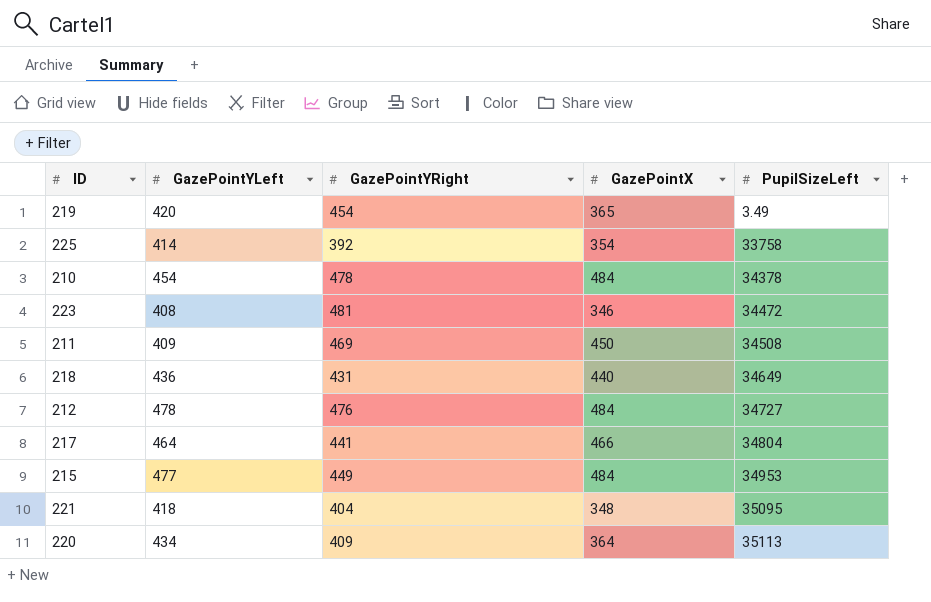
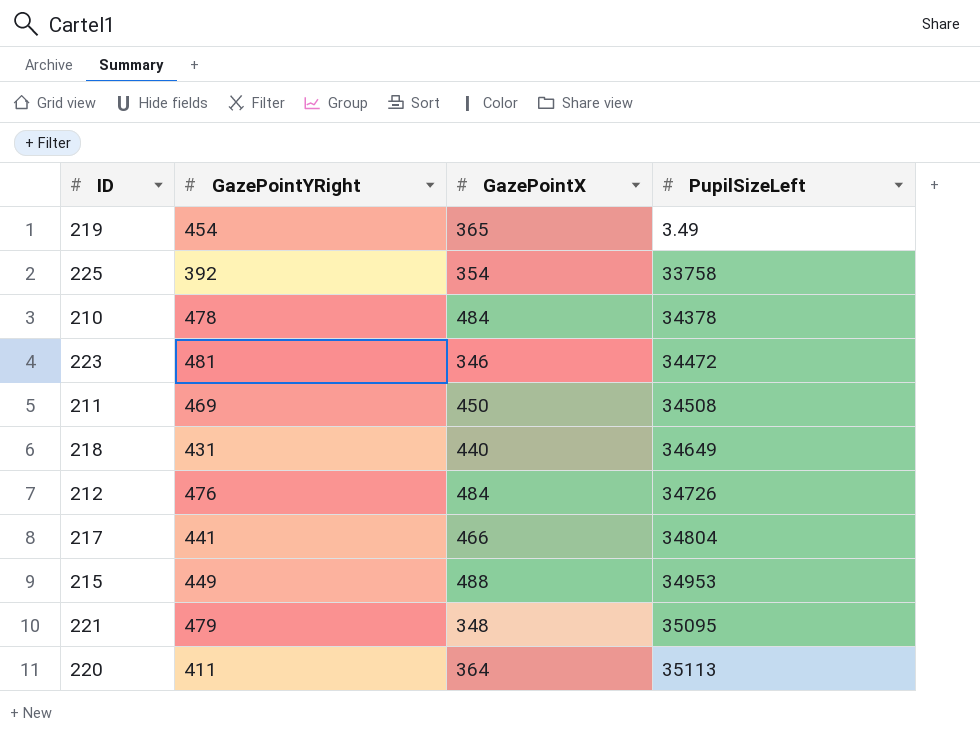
column GazePointYLeft | position: 2 -> none
212 | PupilSizeLeft: 34727 -> 34726
215 | GazePointX: 484 -> 488
221 | GazePointYRight: 404 -> 479
220 | GazePointYRight: 409 -> 411

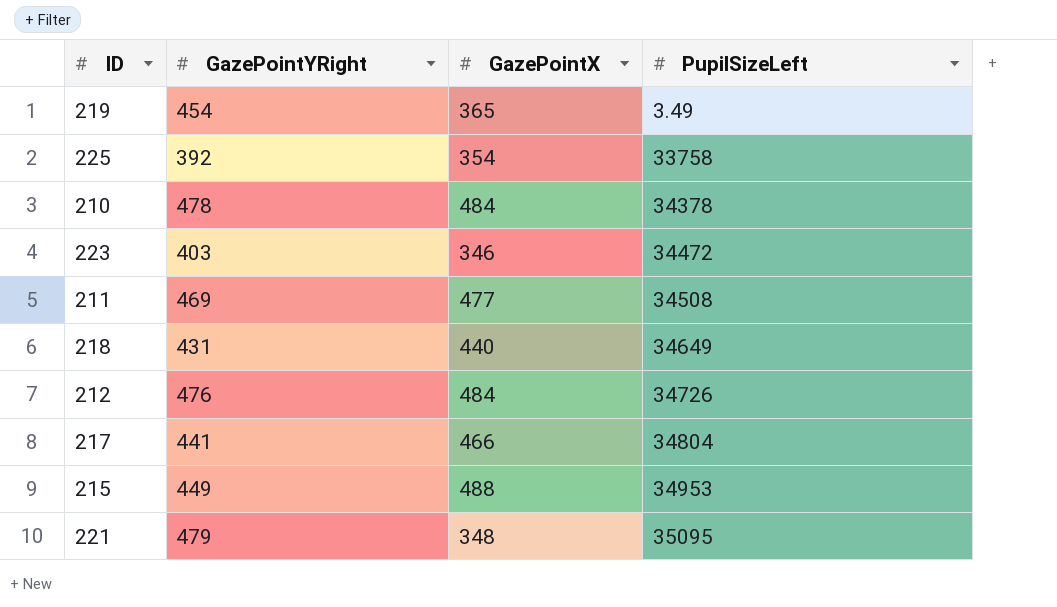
row 220: 411 | 364 | 35113 -> none
223 | GazePointYRight: 481 -> 403
211 | GazePointX: 450 -> 477

